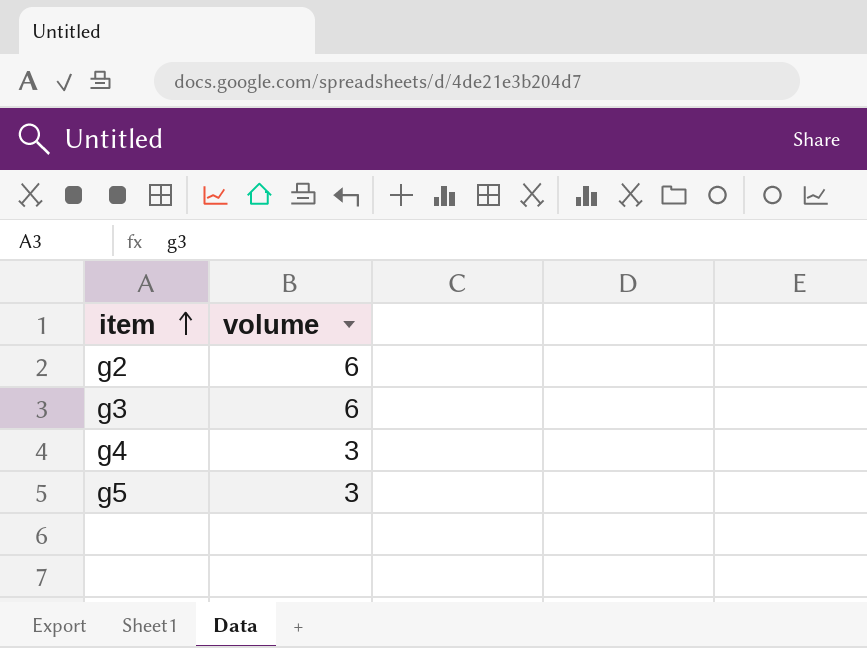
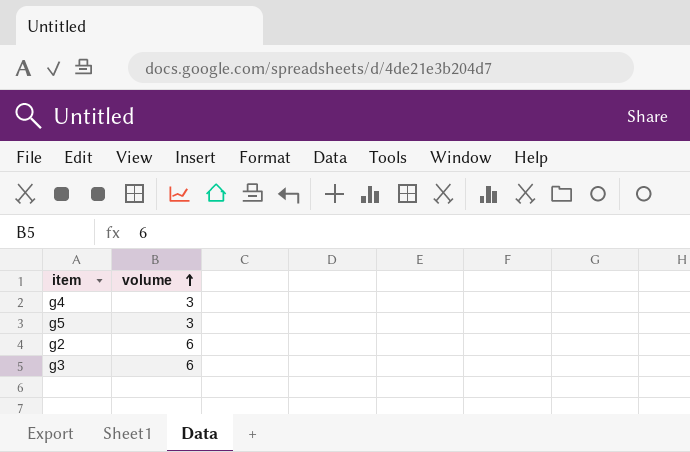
row order: item ascending -> volume ascending

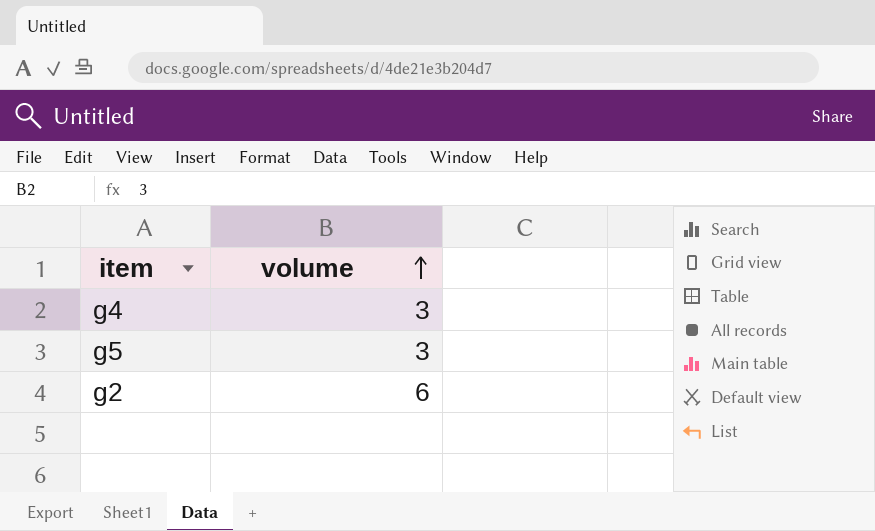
row g3: 6 -> none

